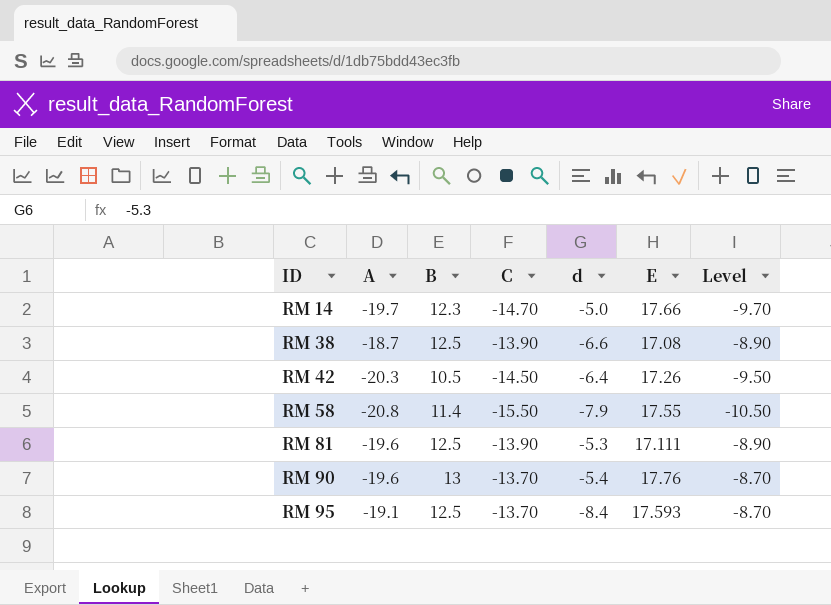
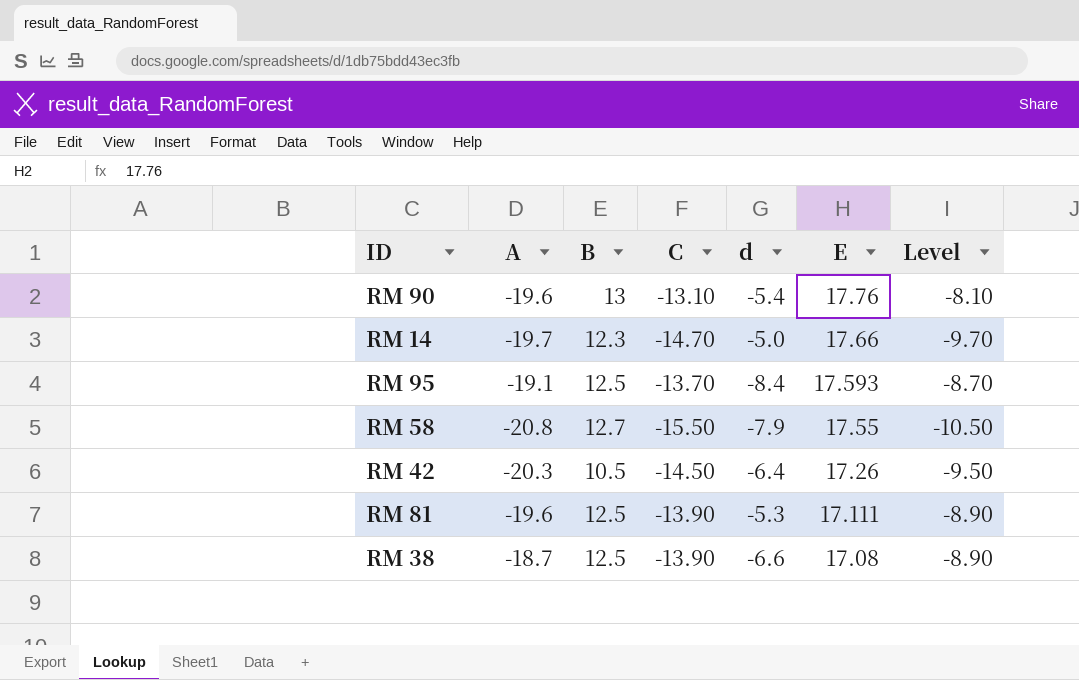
row order: ID ascending -> E descending
RM 90 | C: -13.70 -> -13.10
RM 90 | Level: -8.70 -> -8.10
RM 58 | B: 11.4 -> 12.7

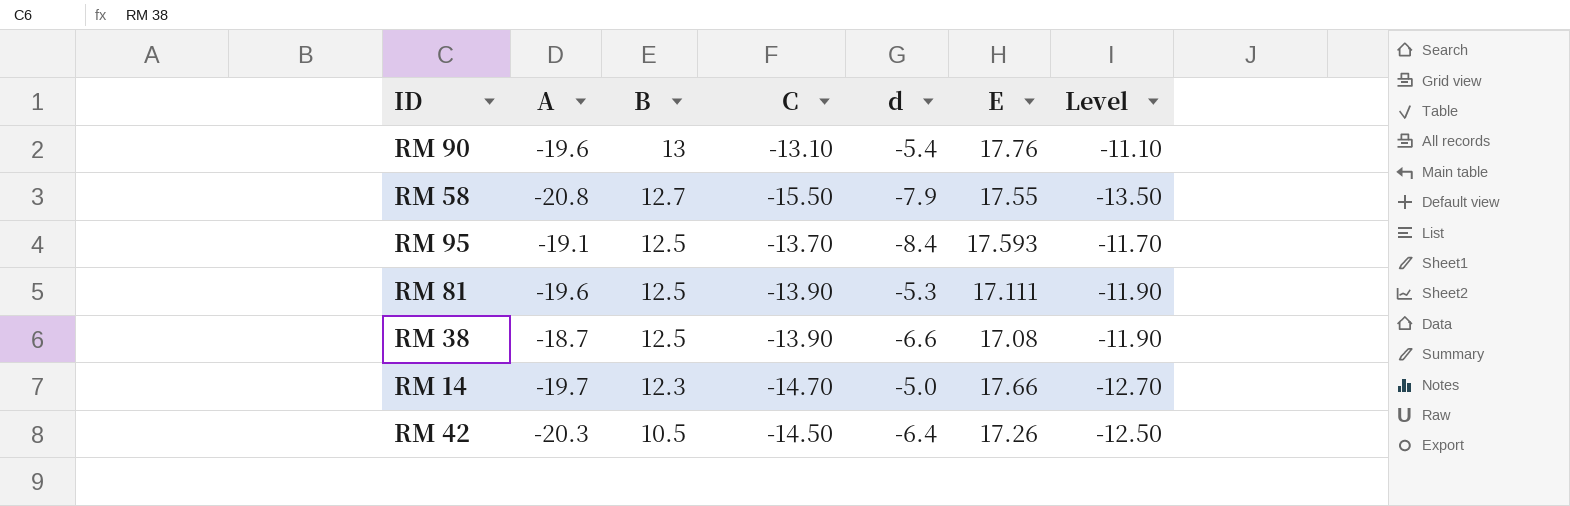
row order: E descending -> B descending
column Level | formula: [C] + 5 -> [C] + 2

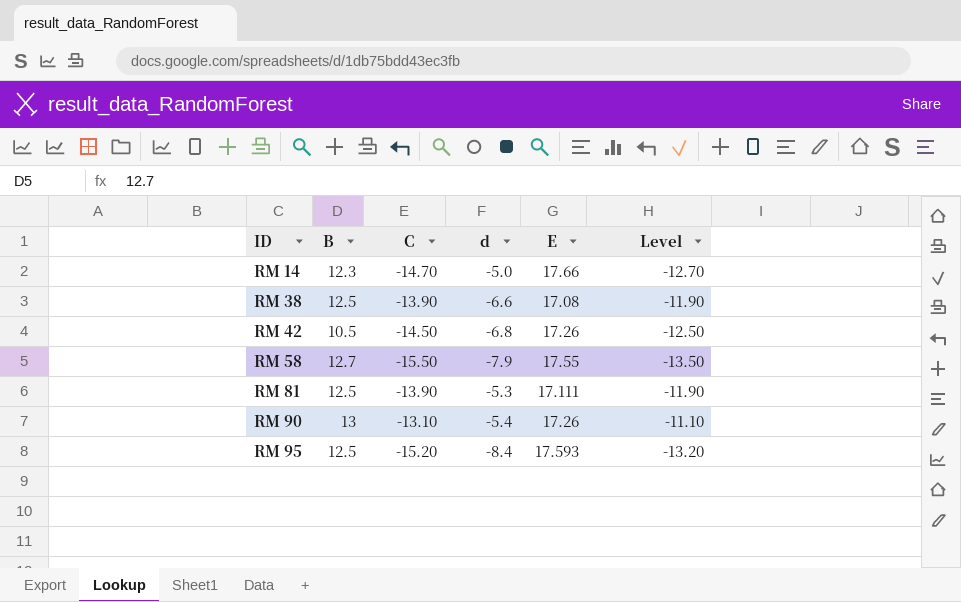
row order: B descending -> ID ascending
column A | position: 2 -> none
RM 42 | d: -6.4 -> -6.8
RM 90 | E: 17.76 -> 17.26
RM 95 | C: -13.70 -> -15.20
RM 95 | Level: -11.70 -> -13.20

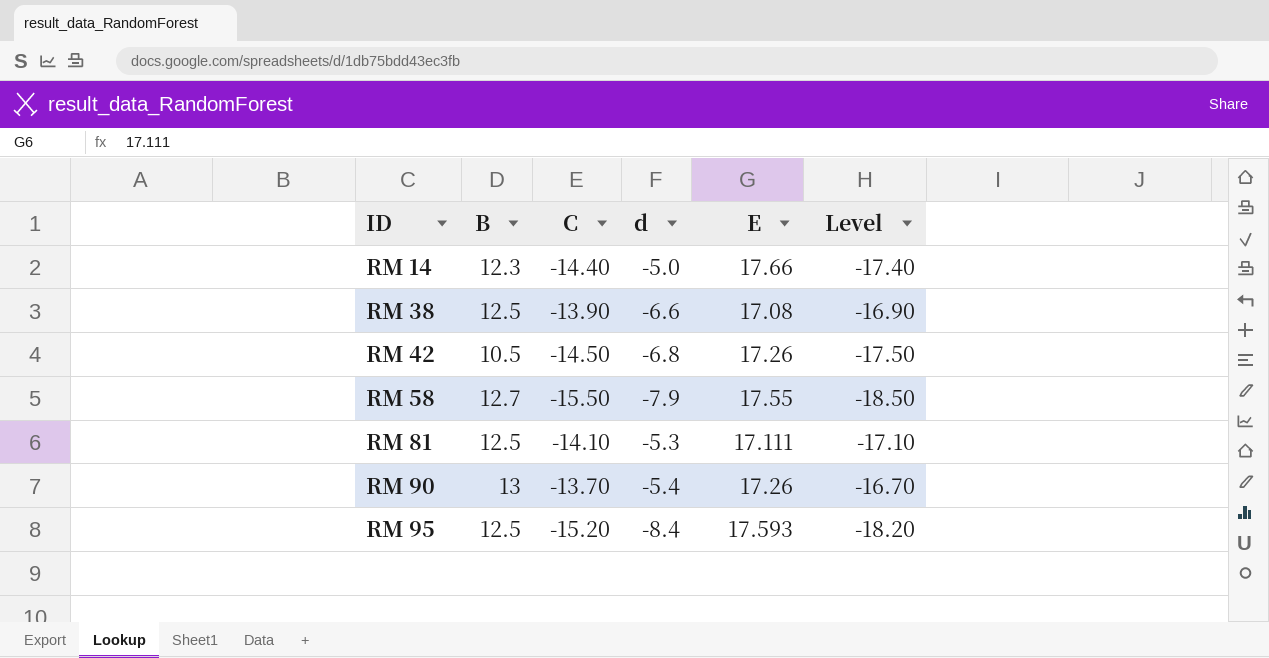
column Level | formula: [C] + 2 -> [C] - 3
RM 14 | C: -14.70 -> -14.40
RM 81 | C: -13.90 -> -14.10
RM 90 | C: -13.10 -> -13.70

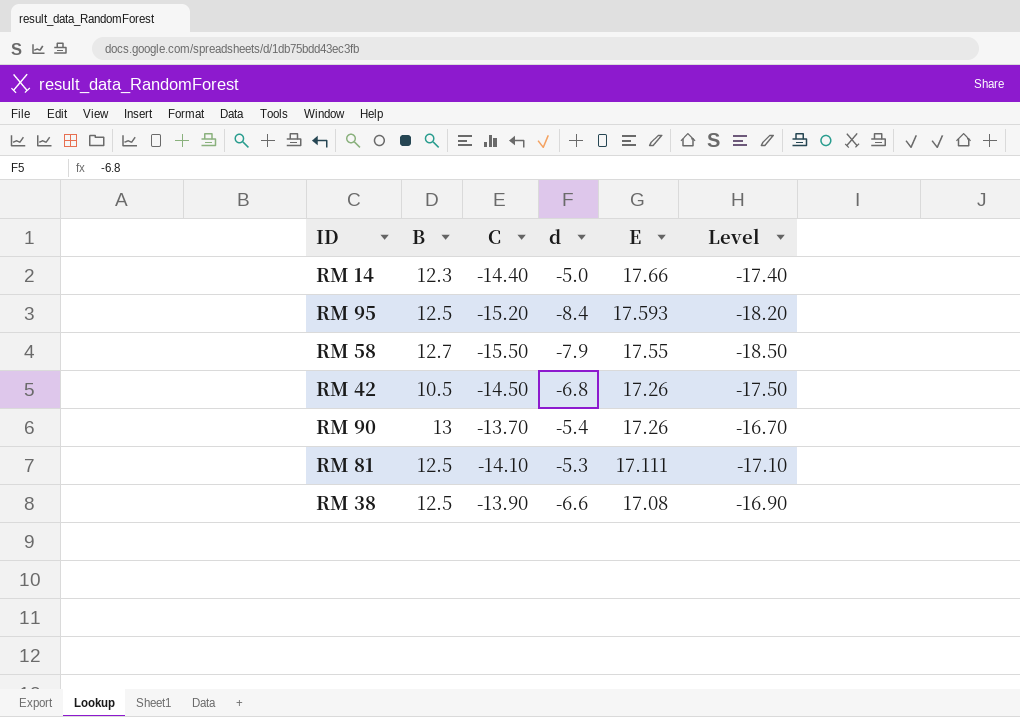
row order: ID ascending -> E descending

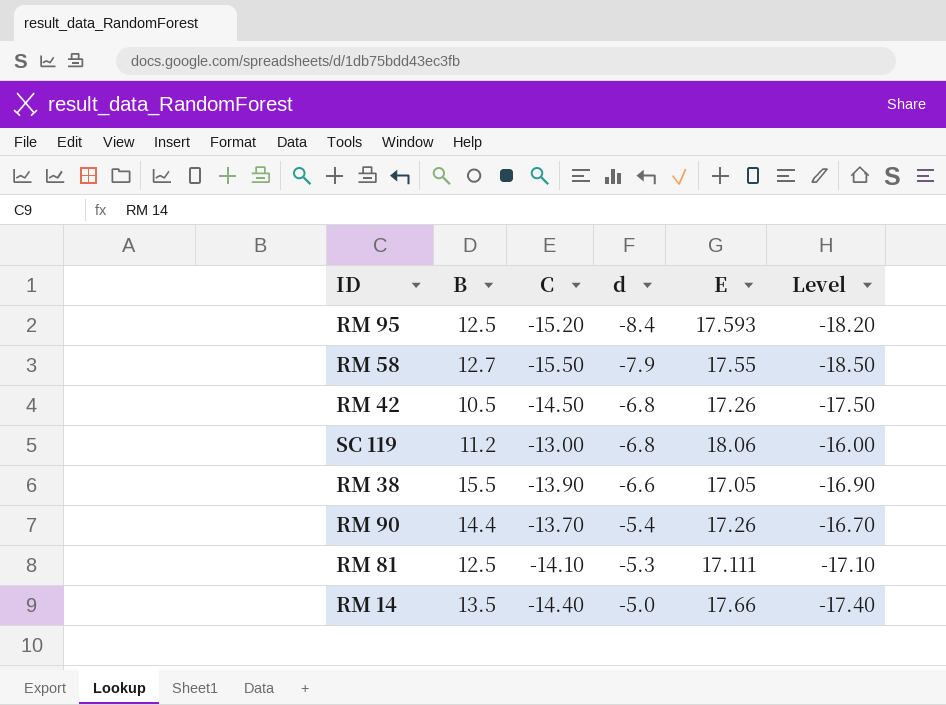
row order: E descending -> d ascending
row SC 119: none -> 11.2 | -13.00 | -6.8 | 18.06 | -16.00
RM 38 | B: 12.5 -> 15.5
RM 38 | E: 17.08 -> 17.05
RM 90 | B: 13 -> 14.4
RM 14 | B: 12.3 -> 13.5

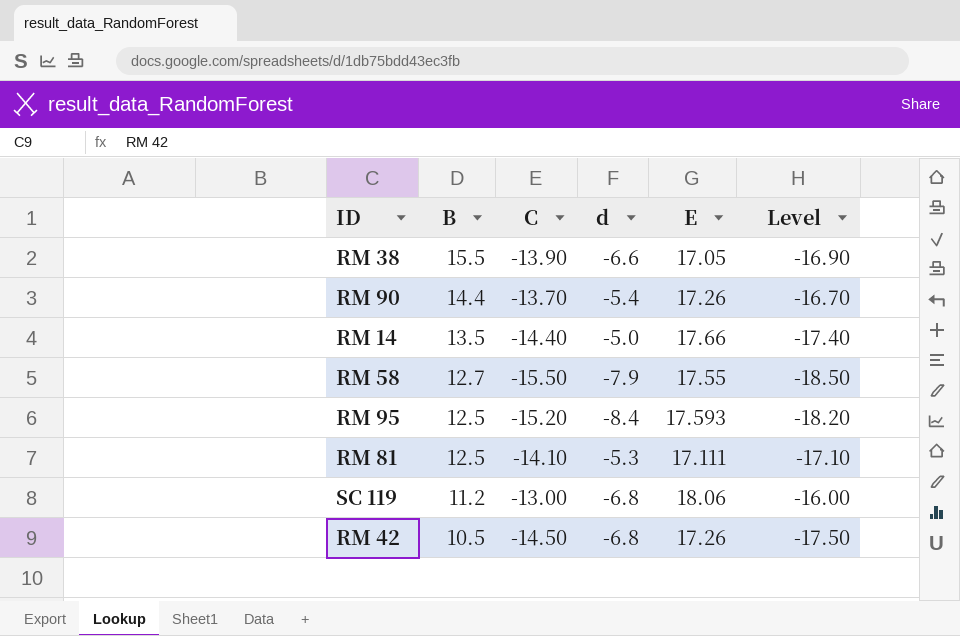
row order: d ascending -> B descending

